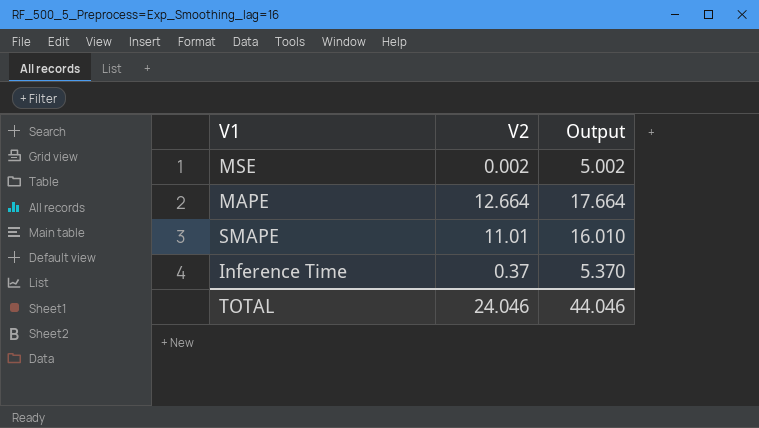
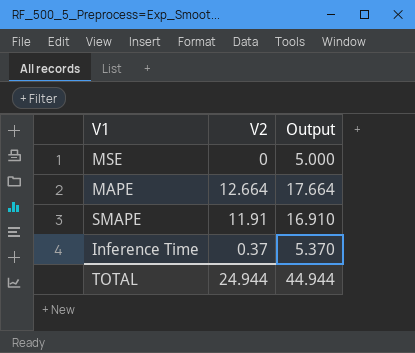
MSE | V2: 0.002 -> 0
MSE | Output: 5.002 -> 5.000
SMAPE | V2: 11.01 -> 11.91
SMAPE | Output: 16.010 -> 16.910
TOTAL | V2: 24.046 -> 24.944
TOTAL | Output: 44.046 -> 44.944

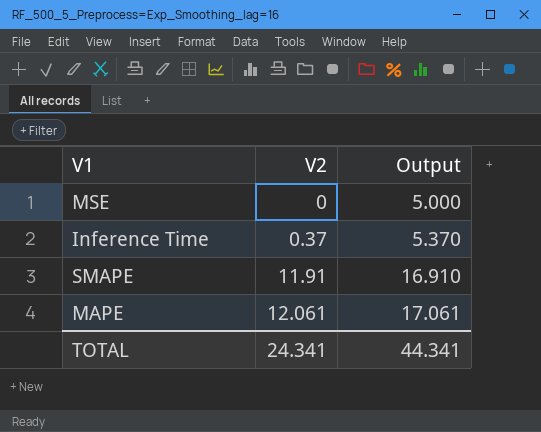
row order: none -> V2 ascending
MAPE | V2: 12.664 -> 12.061
MAPE | Output: 17.664 -> 17.061
TOTAL | V2: 24.944 -> 24.341
TOTAL | Output: 44.944 -> 44.341

